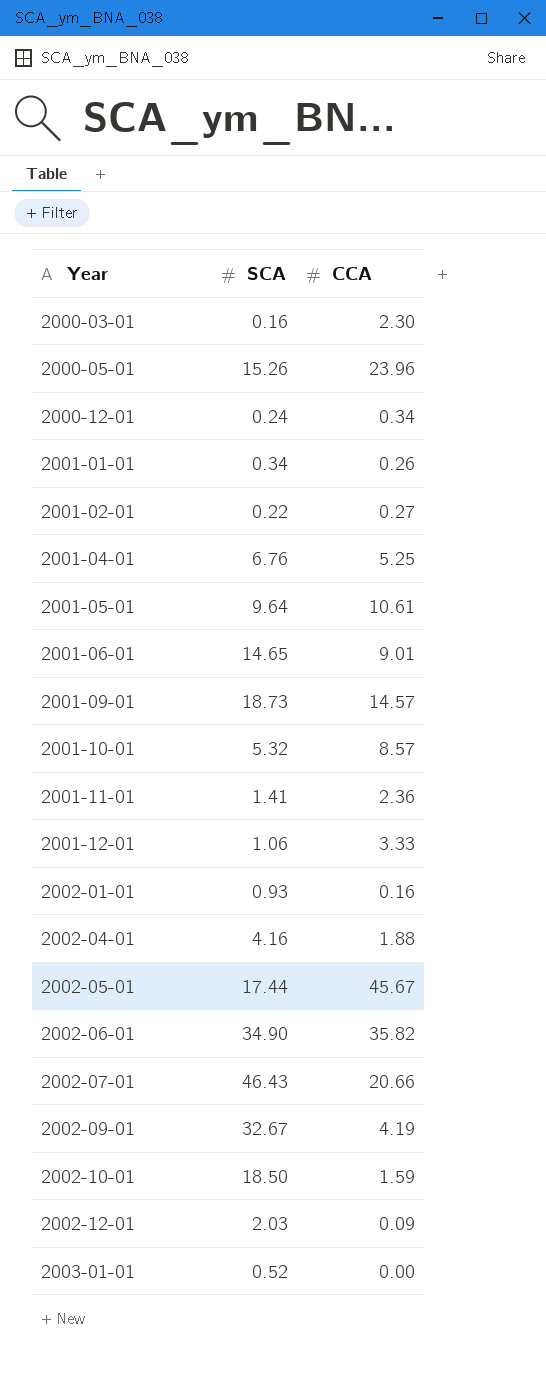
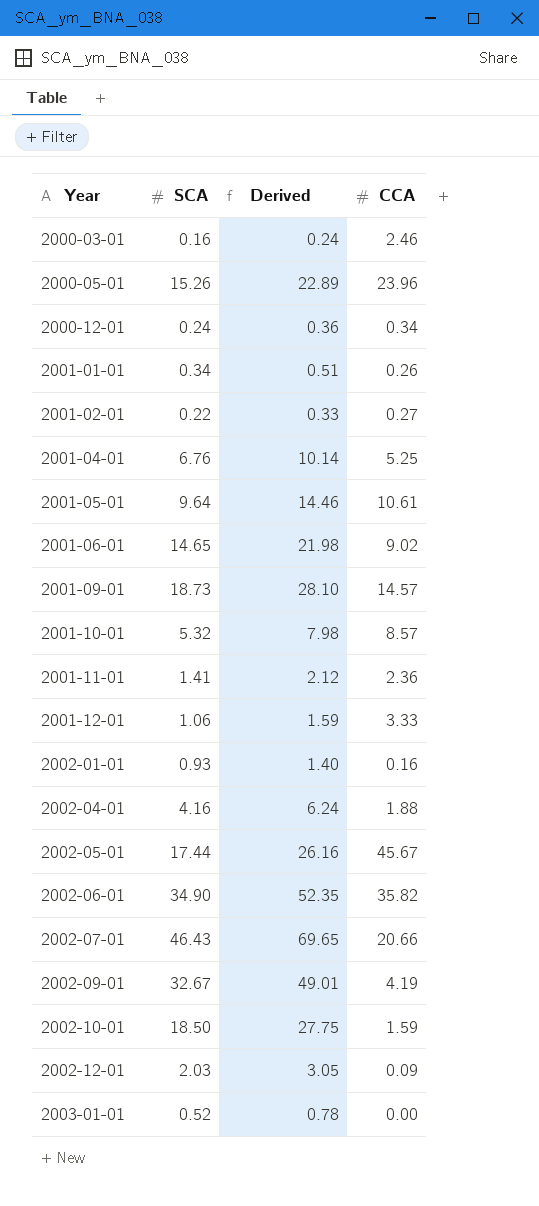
column Derived | formula: none -> [SCA] * 1.5
2000-03-01 | CCA: 2.30 -> 2.46
2001-06-01 | CCA: 9.01 -> 9.02

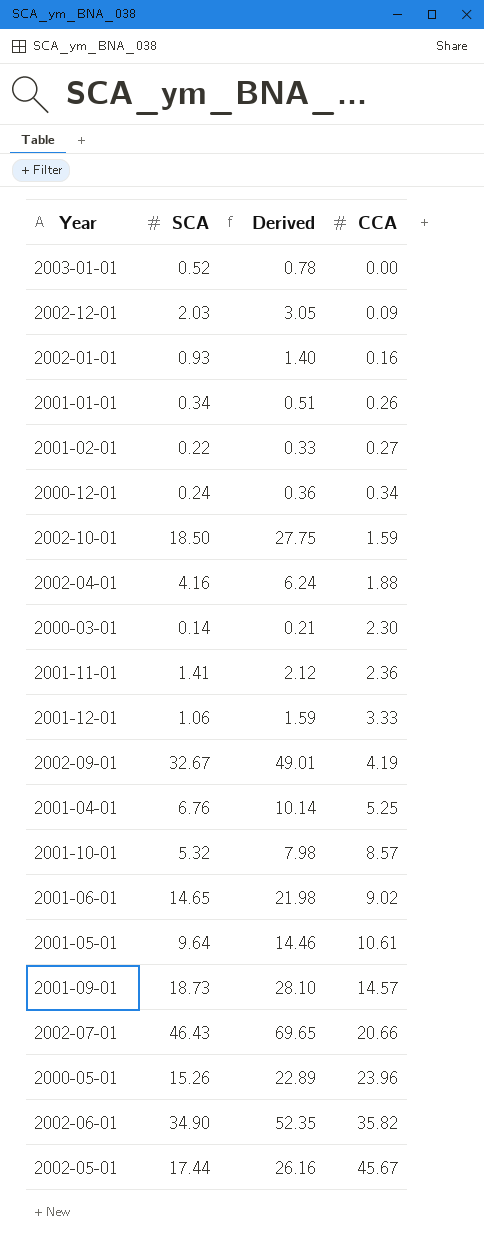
row order: Year ascending -> CCA ascending
2000-03-01 | SCA: 0.16 -> 0.14
2000-03-01 | Derived: 0.24 -> 0.21
2000-03-01 | CCA: 2.46 -> 2.30

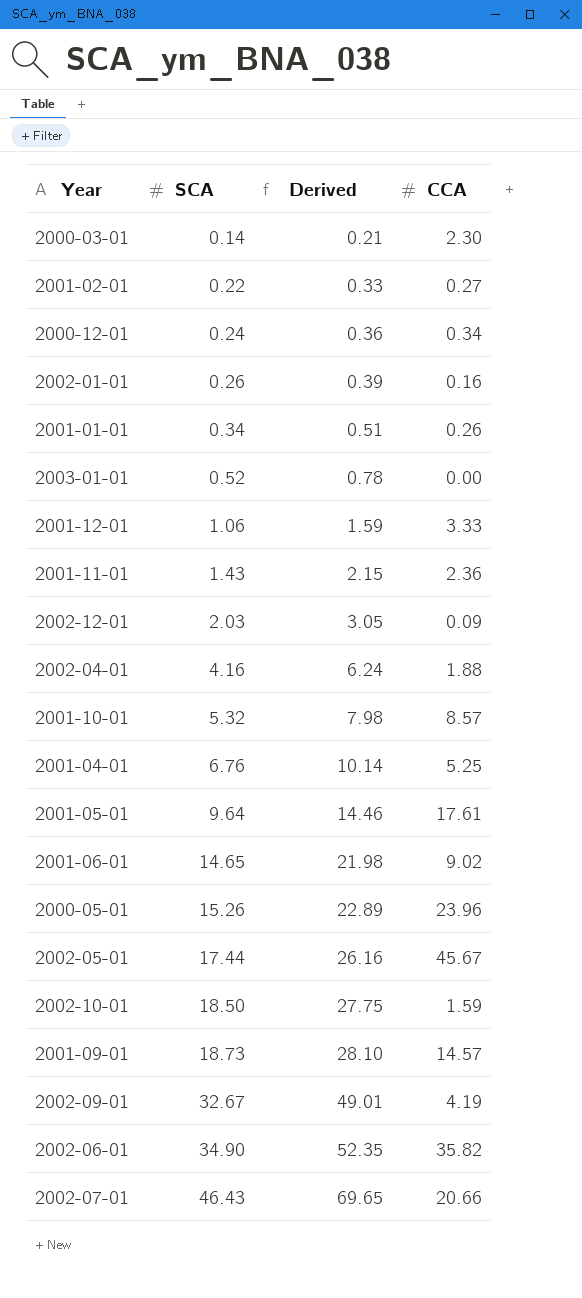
row order: CCA ascending -> SCA ascending
2002-01-01 | SCA: 0.93 -> 0.26
2002-01-01 | Derived: 1.40 -> 0.39
2001-11-01 | SCA: 1.41 -> 1.43
2001-11-01 | Derived: 2.12 -> 2.15
2001-05-01 | CCA: 10.61 -> 17.61

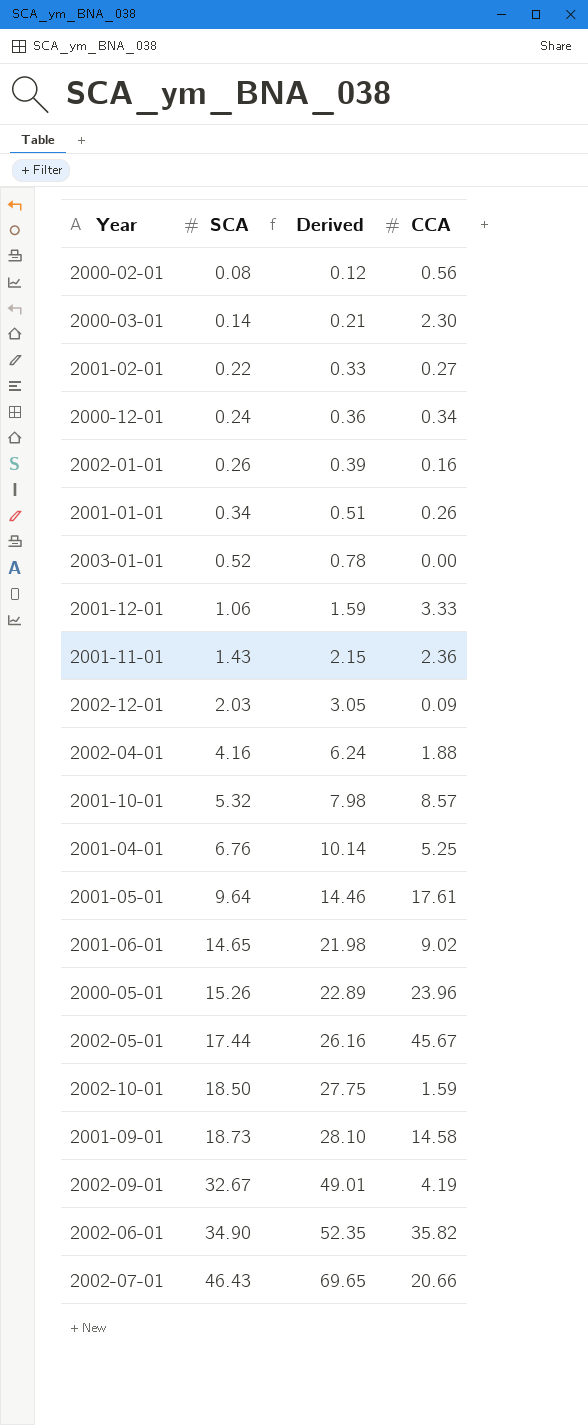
row 2000-02-01: none -> 0.08 | 0.12 | 0.56
2001-09-01 | CCA: 14.57 -> 14.58

